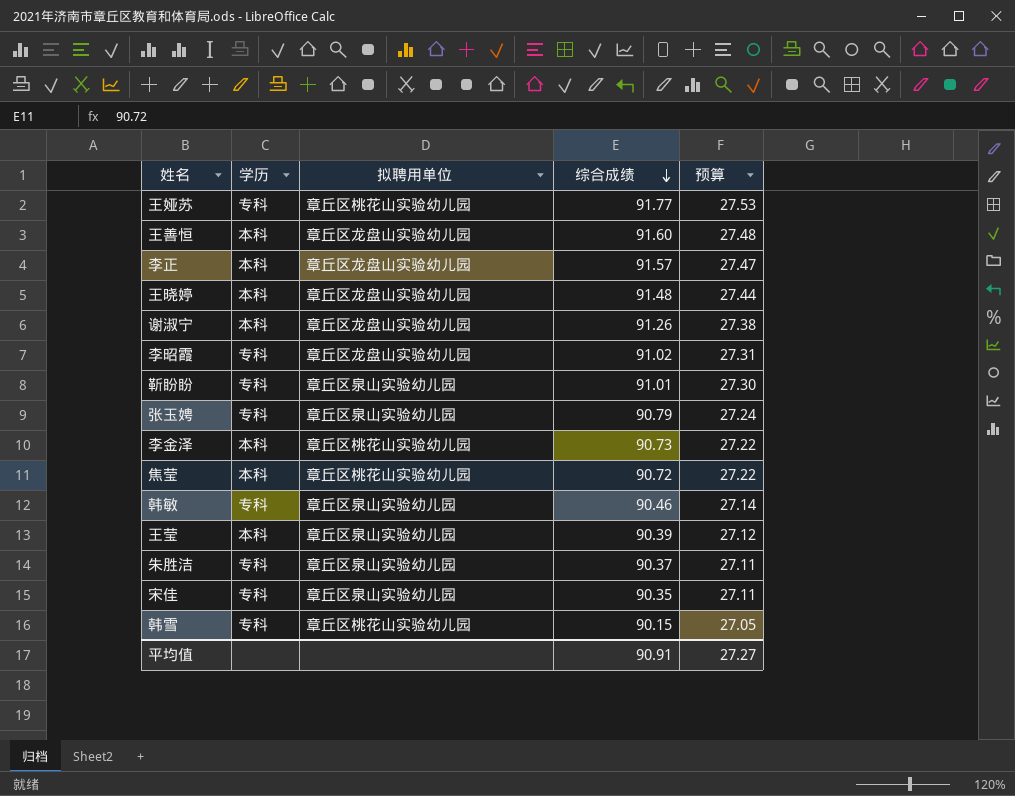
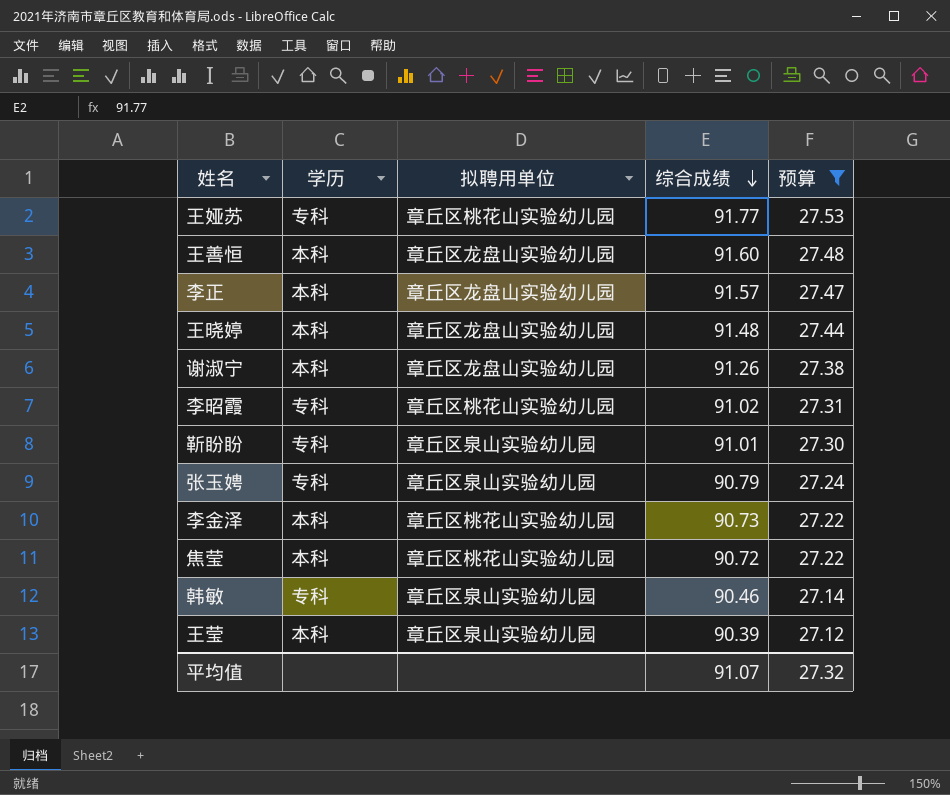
filter: none -> 预算 >= 27.12
李昭霞 | 拟聘用单位: 章丘区龙盘山实验幼儿园 -> 章丘区桃花山实验幼儿园
平均值 | 综合成绩: 90.91 -> 91.07
平均值 | 预算: 27.27 -> 27.32

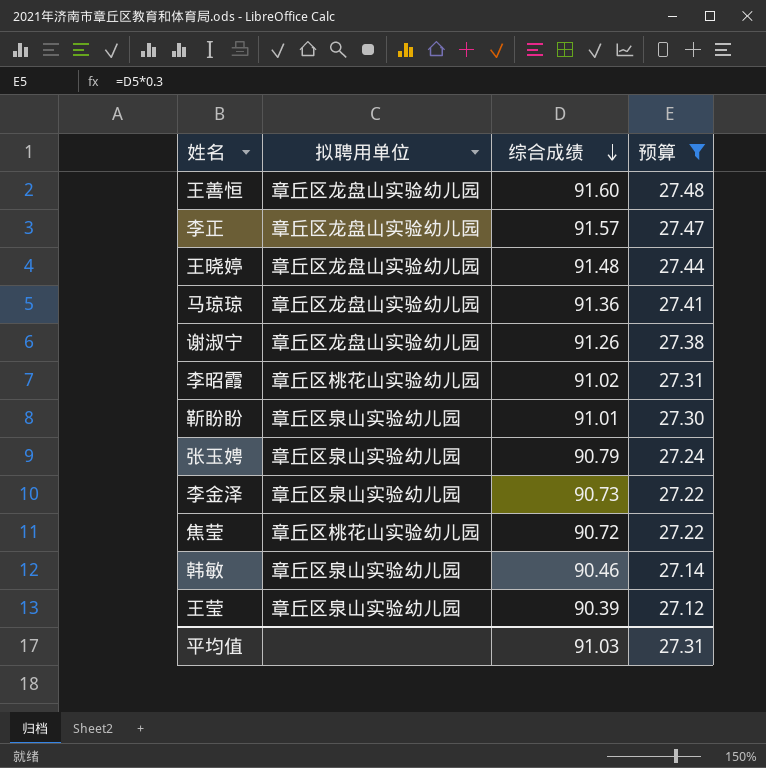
column 学历 | position: 2 -> none
row 王娅苏: 专科 | 章丘区桃花山实验幼儿园 | 91.77 | 27.53 -> none
row 马琼琼: none -> 章丘区龙盘山实验幼儿园 | 91.36 | 27.41
李金泽 | 拟聘用单位: 章丘区桃花山实验幼儿园 -> 章丘区泉山实验幼儿园
平均值 | 综合成绩: 91.07 -> 91.03
平均值 | 预算: 27.32 -> 27.31

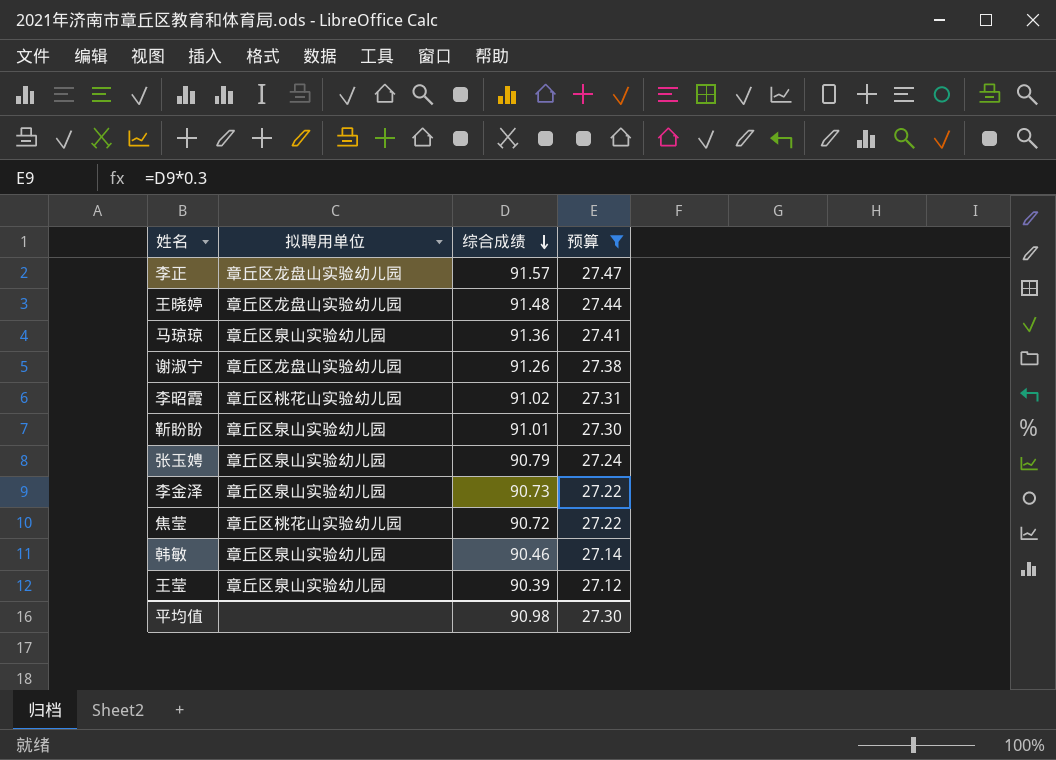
row 王善恒: 章丘区龙盘山实验幼儿园 | 91.60 | 27.48 -> none
马琼琼 | 拟聘用单位: 章丘区龙盘山实验幼儿园 -> 章丘区泉山实验幼儿园
平均值 | 综合成绩: 91.03 -> 90.98
平均值 | 预算: 27.31 -> 27.30

